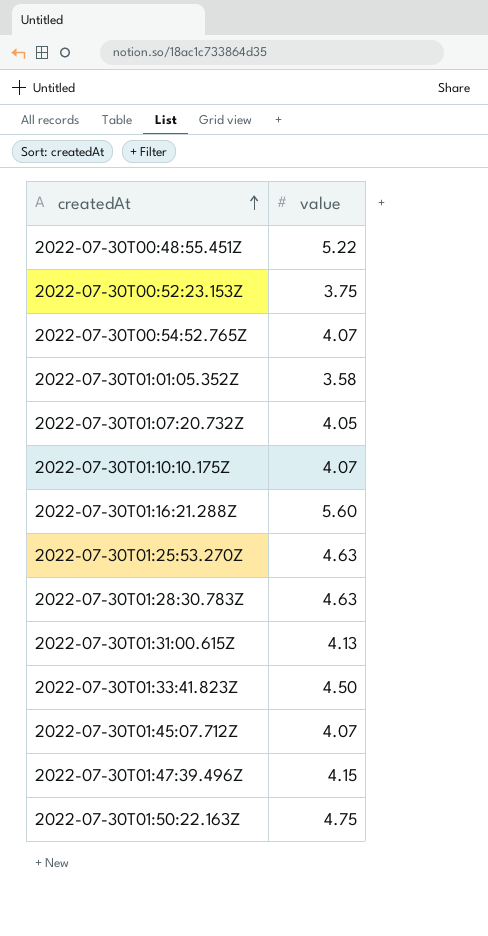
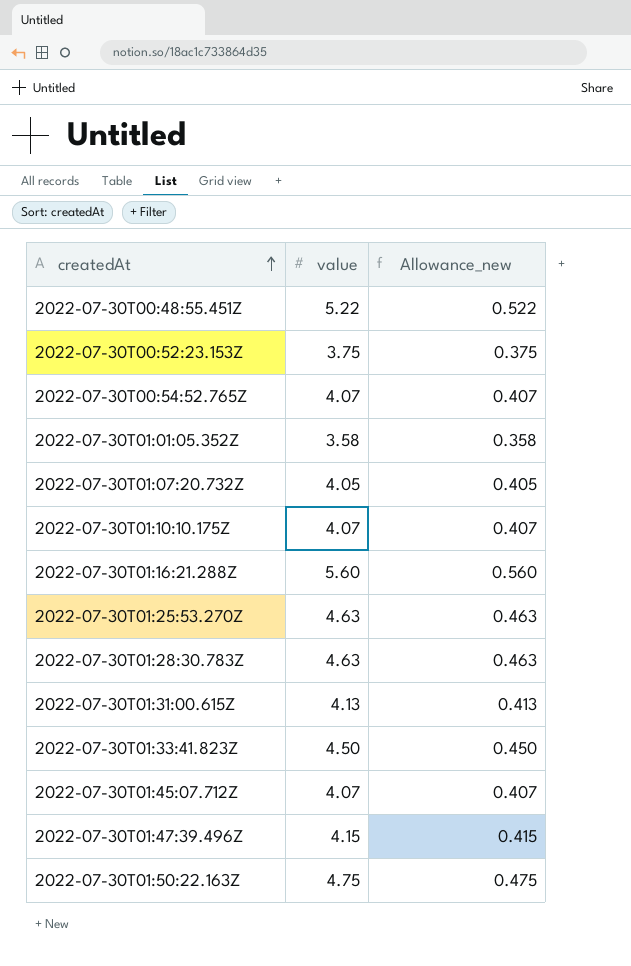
column Allowance_new | formula: none -> [value] * 0.1

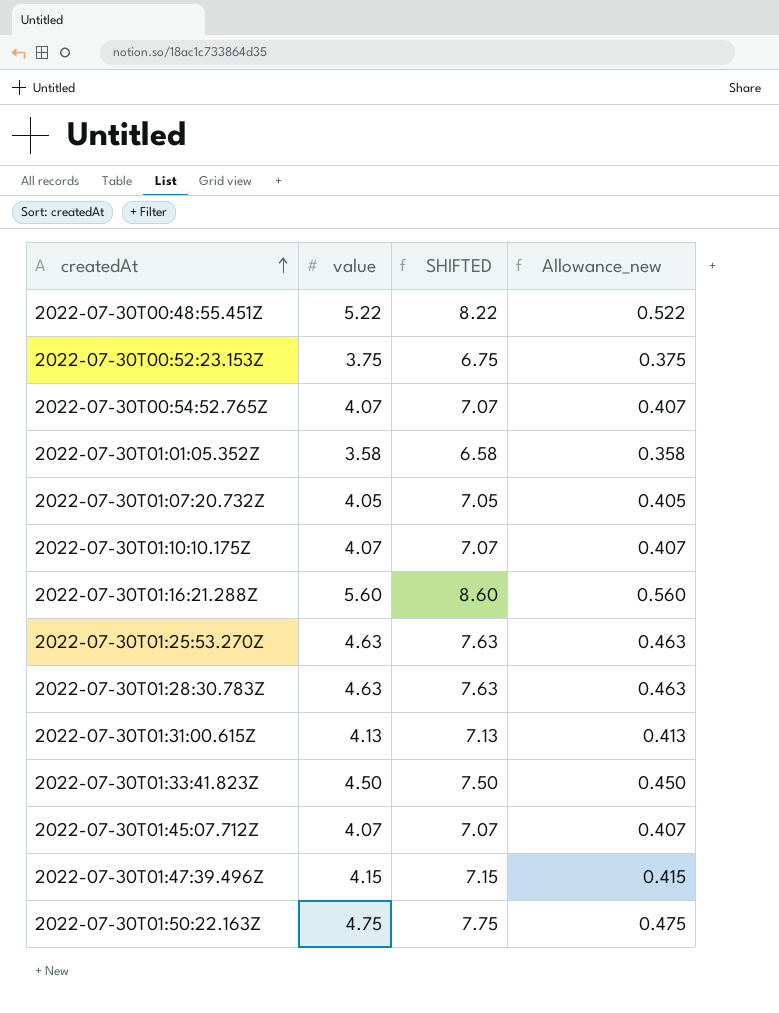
column SHIFTED | formula: none -> [value] + 3

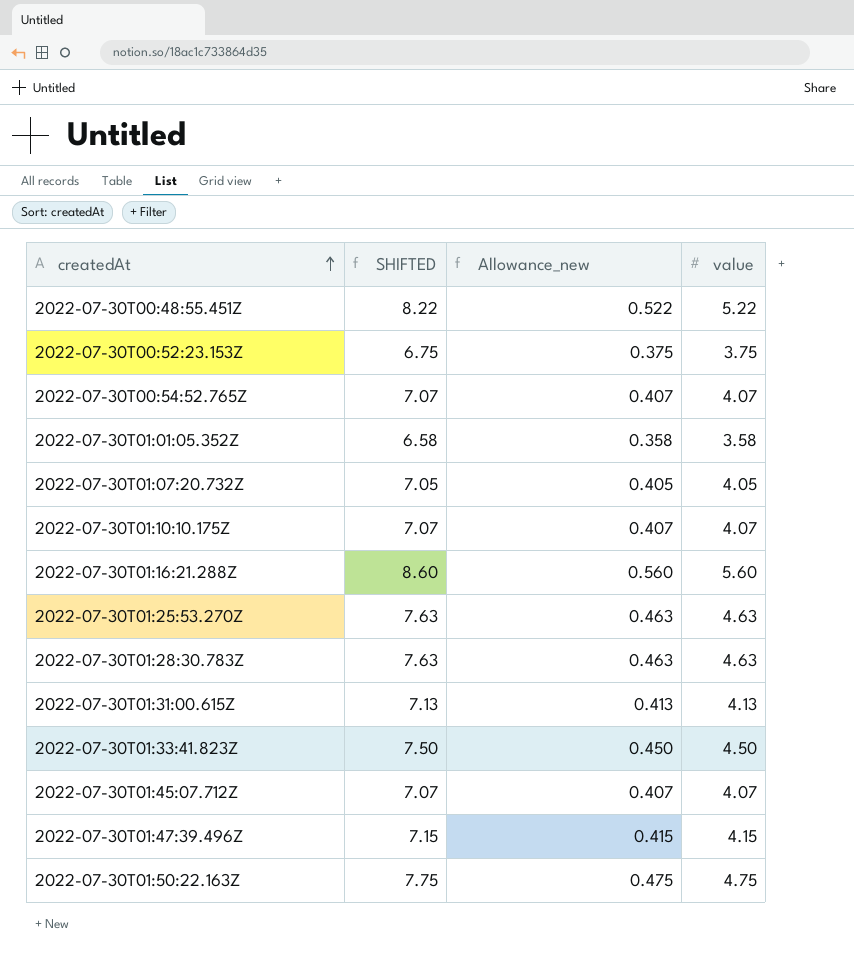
column value | position: 2 -> 4

